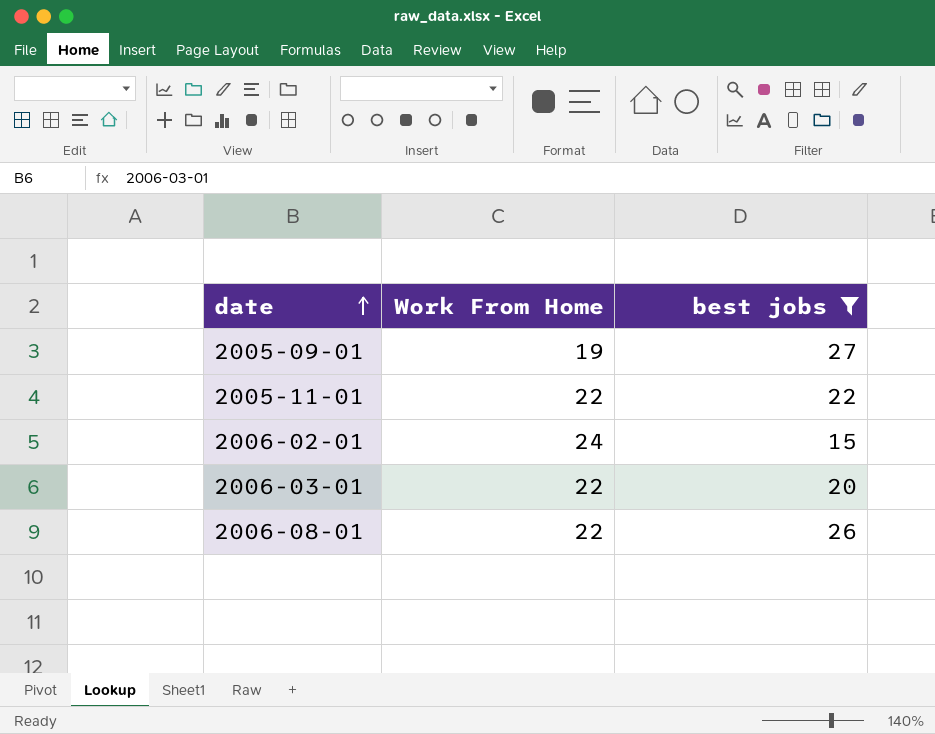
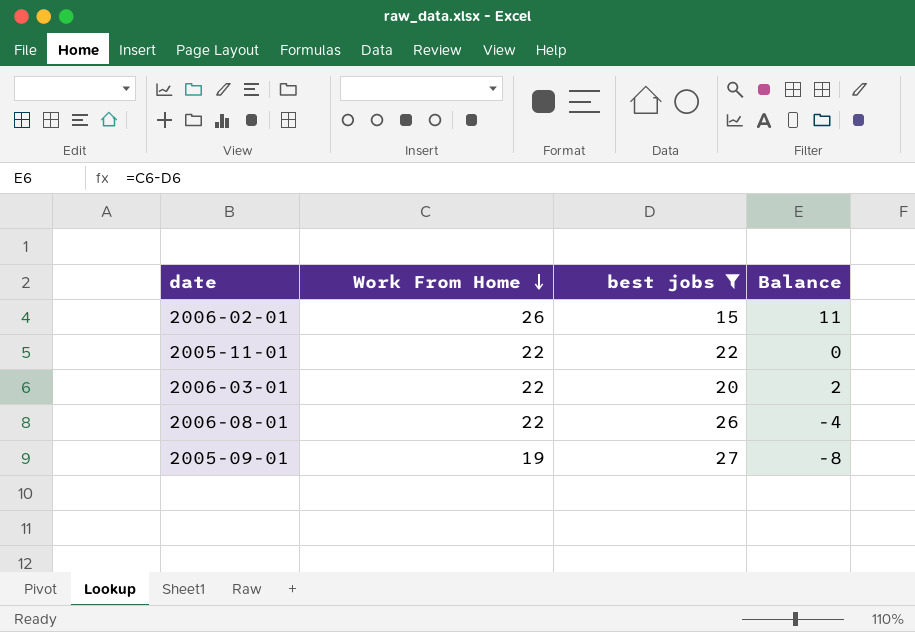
row order: date ascending -> Work From Home descending
column Balance | formula: none -> [Work From Home] - [best jobs]
2006-02-01 | Work From Home: 24 -> 26

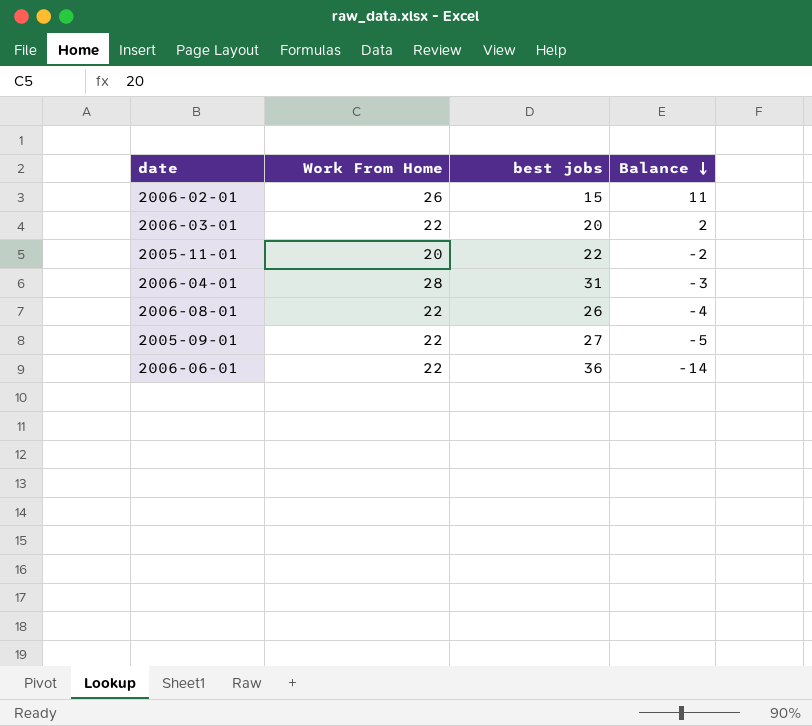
filter: best jobs <= 27 -> none
row order: Work From Home descending -> Balance descending
2005-11-01 | Work From Home: 22 -> 20
2005-11-01 | Balance: 0 -> -2
2005-09-01 | Work From Home: 19 -> 22
2005-09-01 | Balance: -8 -> -5

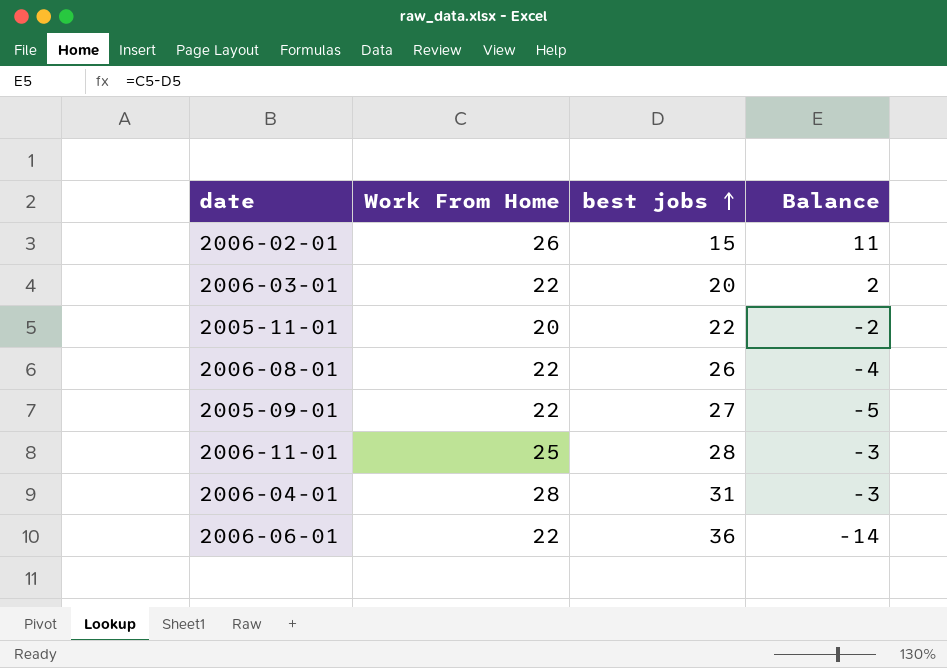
row order: Balance descending -> best jobs ascending
row 2006-11-01: none -> 25 | 28 | -3

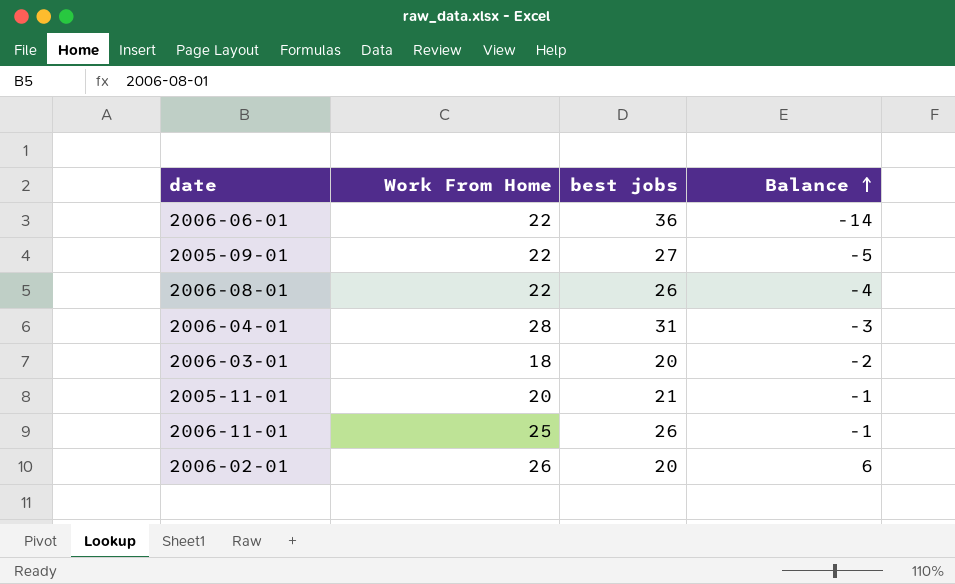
row order: best jobs ascending -> Balance ascending
2006-03-01 | Work From Home: 22 -> 18
2006-03-01 | Balance: 2 -> -2
2005-11-01 | best jobs: 22 -> 21
2005-11-01 | Balance: -2 -> -1
2006-11-01 | best jobs: 28 -> 26
2006-11-01 | Balance: -3 -> -1
2006-02-01 | best jobs: 15 -> 20
2006-02-01 | Balance: 11 -> 6

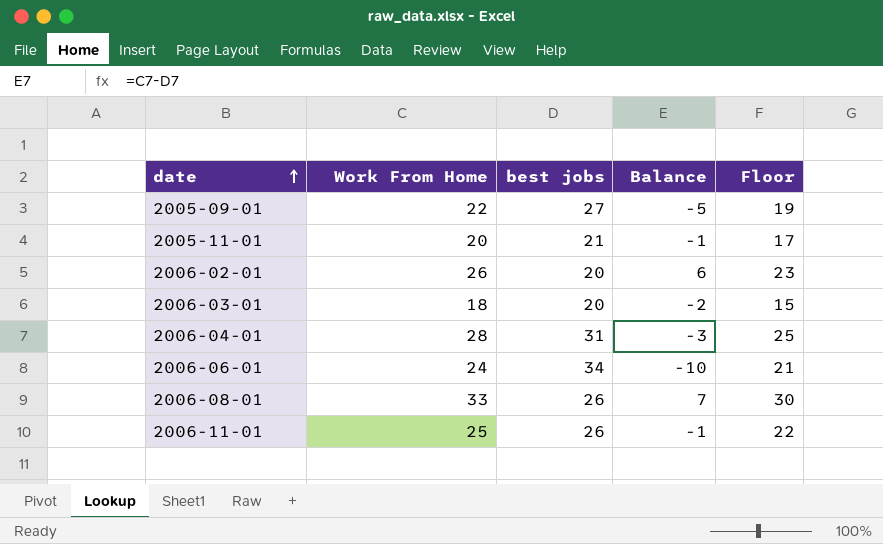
row order: Balance ascending -> date ascending
column Floor | formula: none -> [Work From Home] - 3
2006-06-01 | Work From Home: 22 -> 24
2006-06-01 | best jobs: 36 -> 34
2006-06-01 | Balance: -14 -> -10
2006-08-01 | Work From Home: 22 -> 33
2006-08-01 | Balance: -4 -> 7

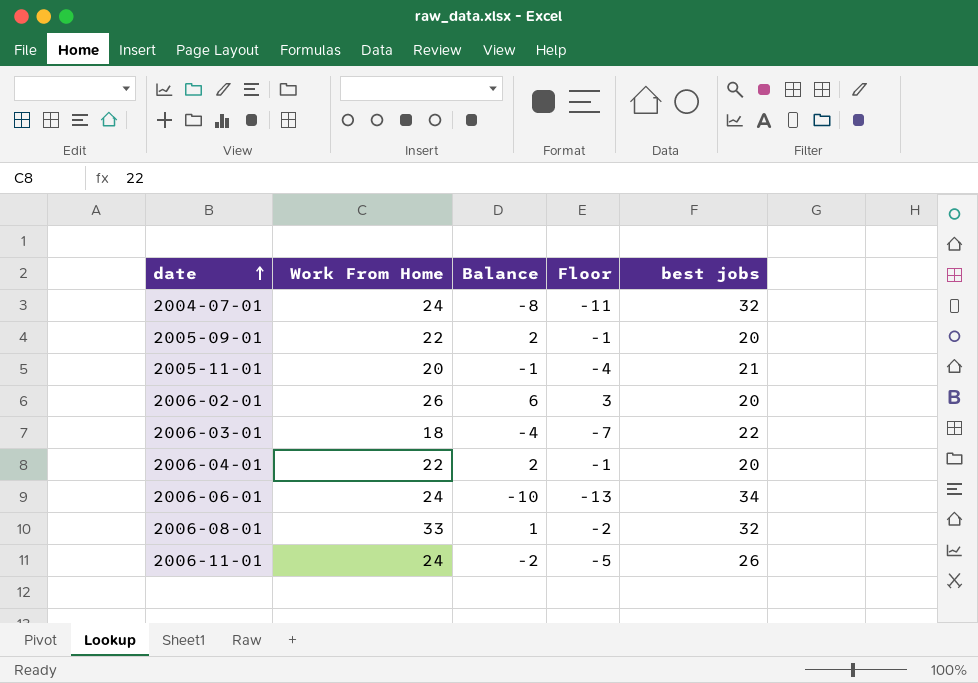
column Floor | formula: [Work From Home] - 3 -> [Balance] - 3
column best jobs | position: 3 -> 5
row 2004-07-01: none -> 24 | -8 | -11 | 32
2005-09-01 | Balance: -5 -> 2
2005-09-01 | best jobs: 27 -> 20
2006-03-01 | Balance: -2 -> -4
2006-03-01 | best jobs: 20 -> 22
2006-04-01 | Work From Home: 28 -> 22
2006-04-01 | Balance: -3 -> 2
2006-04-01 | best jobs: 31 -> 20
2006-08-01 | Balance: 7 -> 1
2006-08-01 | best jobs: 26 -> 32
2006-11-01 | Work From Home: 25 -> 24
2006-11-01 | Balance: -1 -> -2

